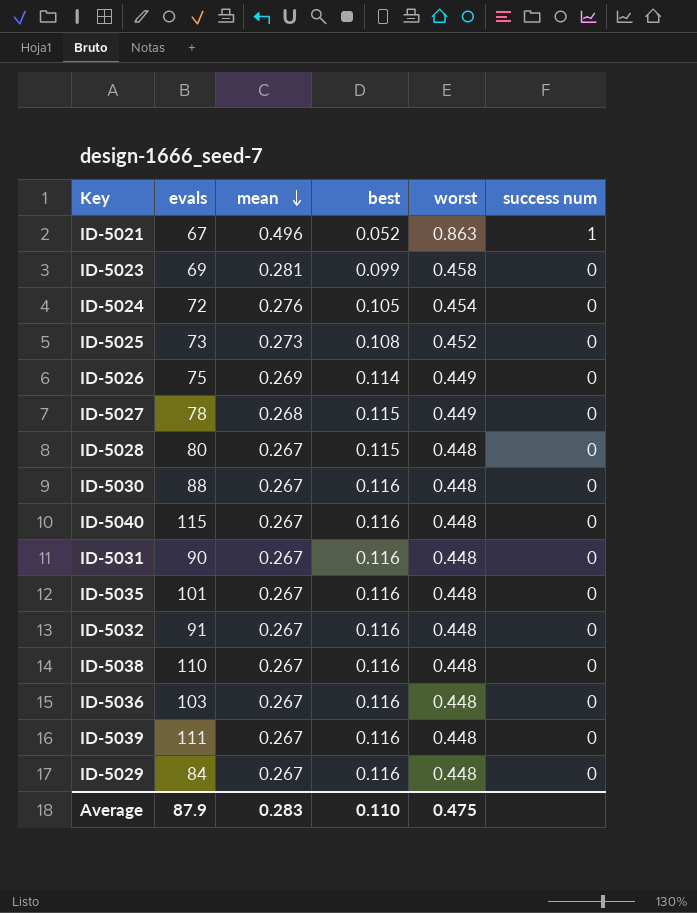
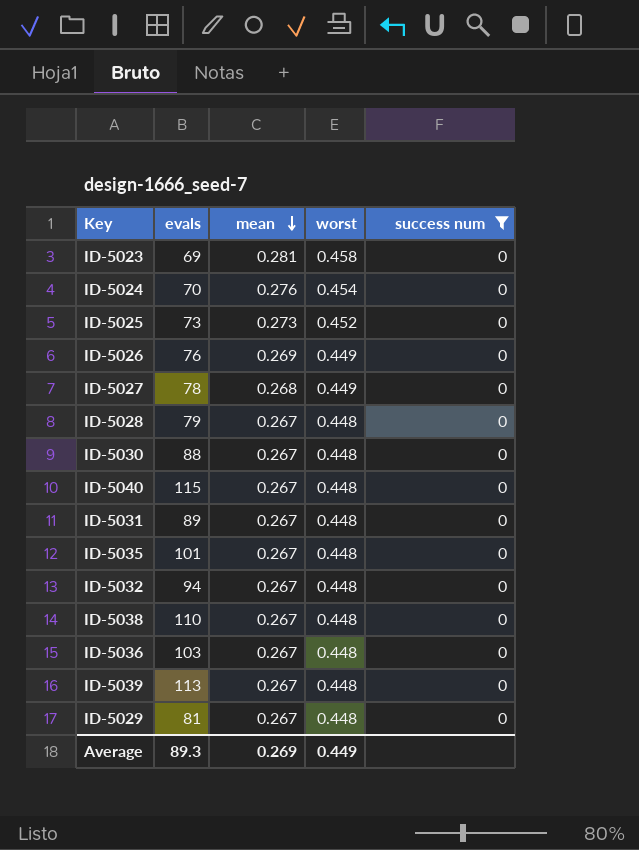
filter: none -> success num = 0
column best | position: 4 -> none
ID-5024 | evals: 72 -> 70
ID-5026 | evals: 75 -> 76
ID-5028 | evals: 80 -> 79
ID-5031 | evals: 90 -> 89
ID-5032 | evals: 91 -> 94
ID-5039 | evals: 111 -> 113
ID-5029 | evals: 84 -> 81
Average | evals: 87.9 -> 89.3
Average | mean: 0.283 -> 0.269
Average | worst: 0.475 -> 0.449

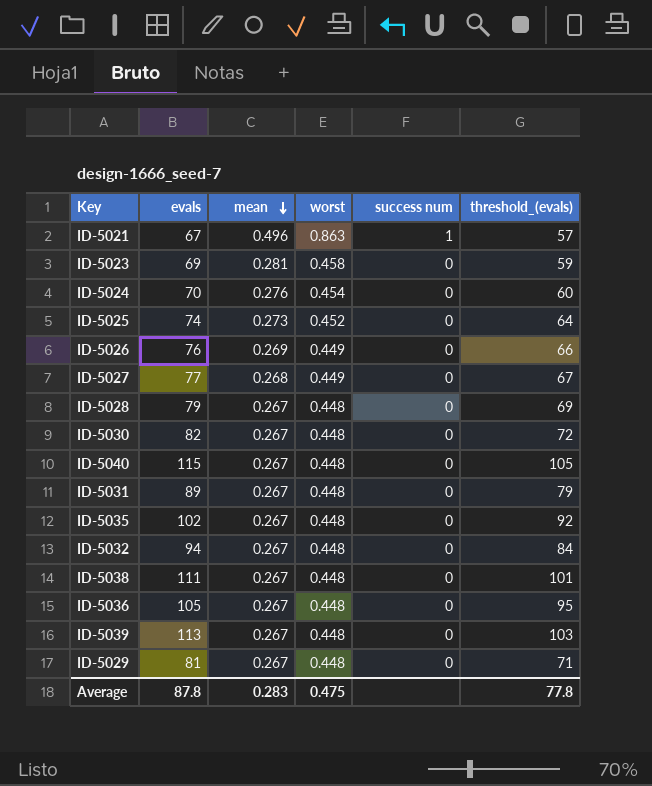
filter: success num = 0 -> none
column threshold_(evals) | formula: none -> [evals] - 10
ID-5025 | evals: 73 -> 74
ID-5027 | evals: 78 -> 77
ID-5030 | evals: 88 -> 82
ID-5035 | evals: 101 -> 102
ID-5038 | evals: 110 -> 111
ID-5036 | evals: 103 -> 105
Average | evals: 89.3 -> 87.8
Average | mean: 0.269 -> 0.283
Average | worst: 0.449 -> 0.475

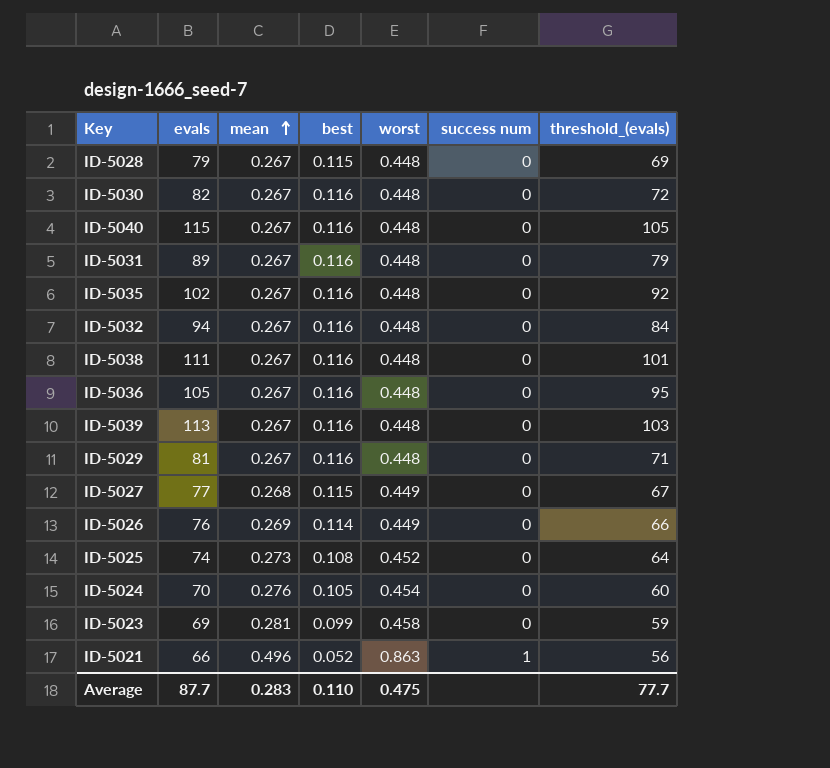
row order: mean descending -> mean ascending
column best | position: none -> 4
ID-5021 | evals: 67 -> 66
ID-5021 | threshold_(evals): 57 -> 56
Average | evals: 87.8 -> 87.7
Average | threshold_(evals): 77.8 -> 77.7

